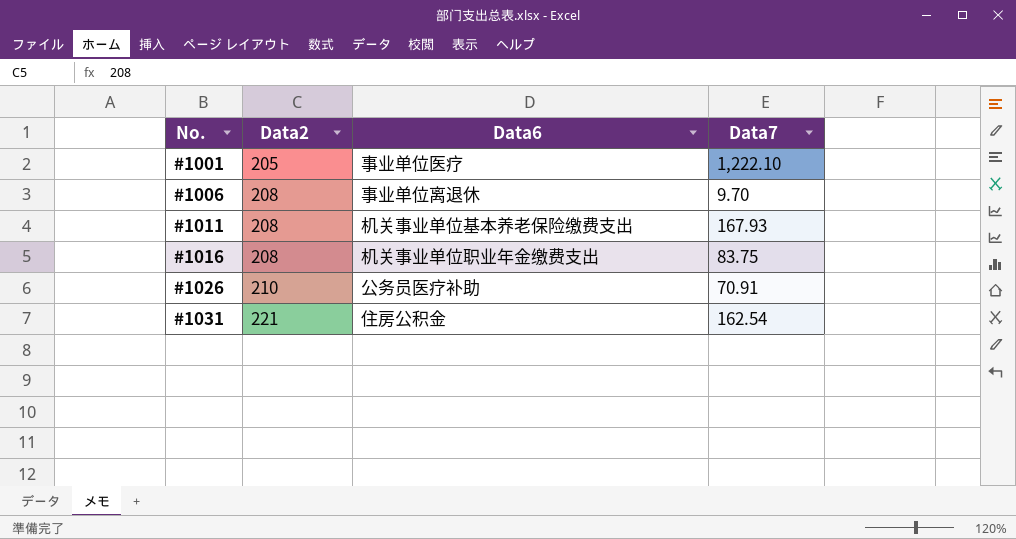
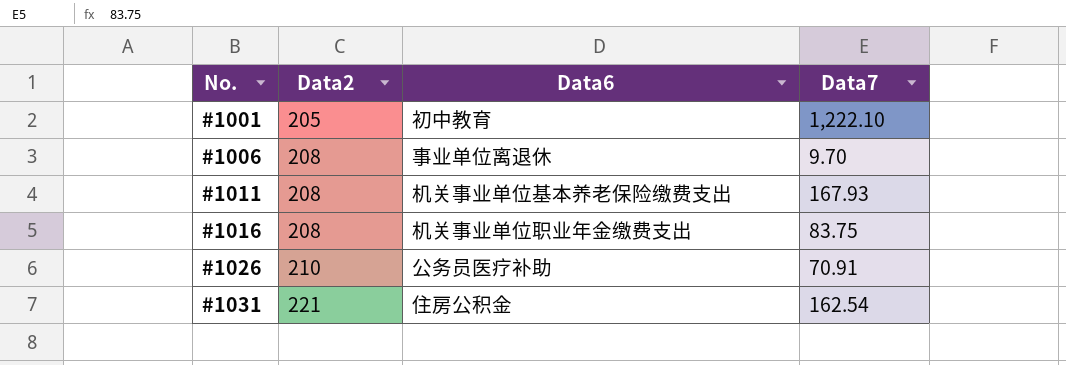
#1001 | Data6: 事业单位医疗 -> 初中教育

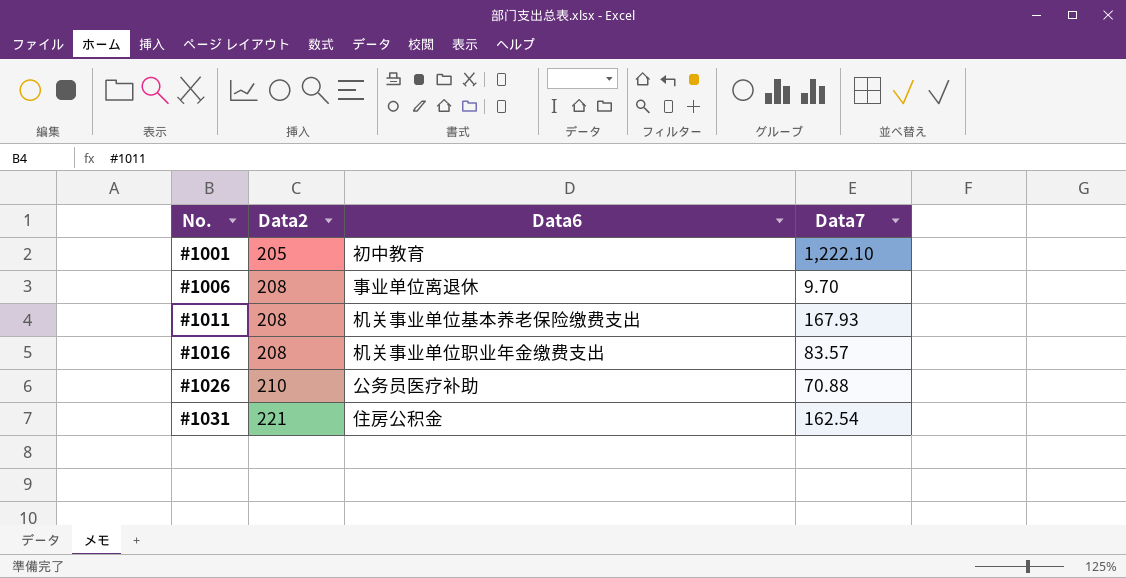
#1016 | Data7: 83.75 -> 83.57
#1026 | Data7: 70.91 -> 70.88

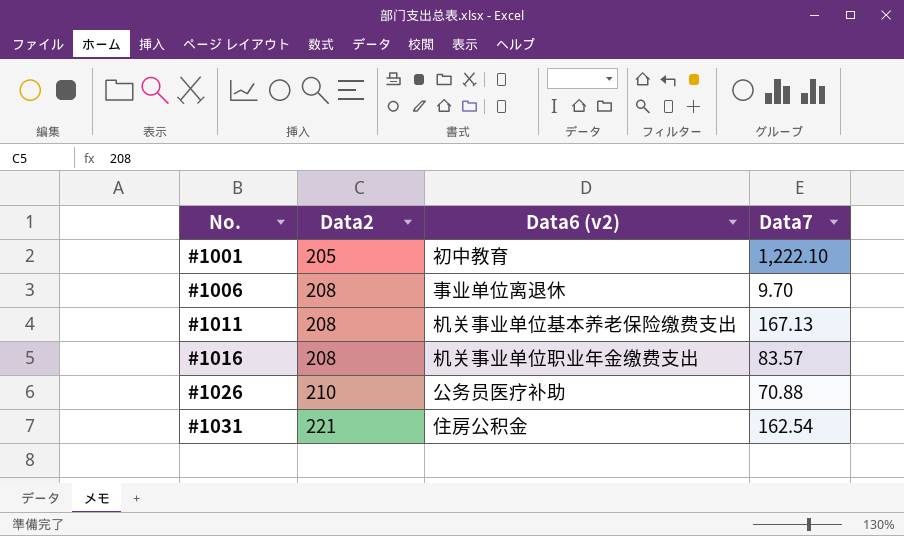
column name: Data6 -> Data6 (v2)
#1011 | Data7: 167.93 -> 167.13

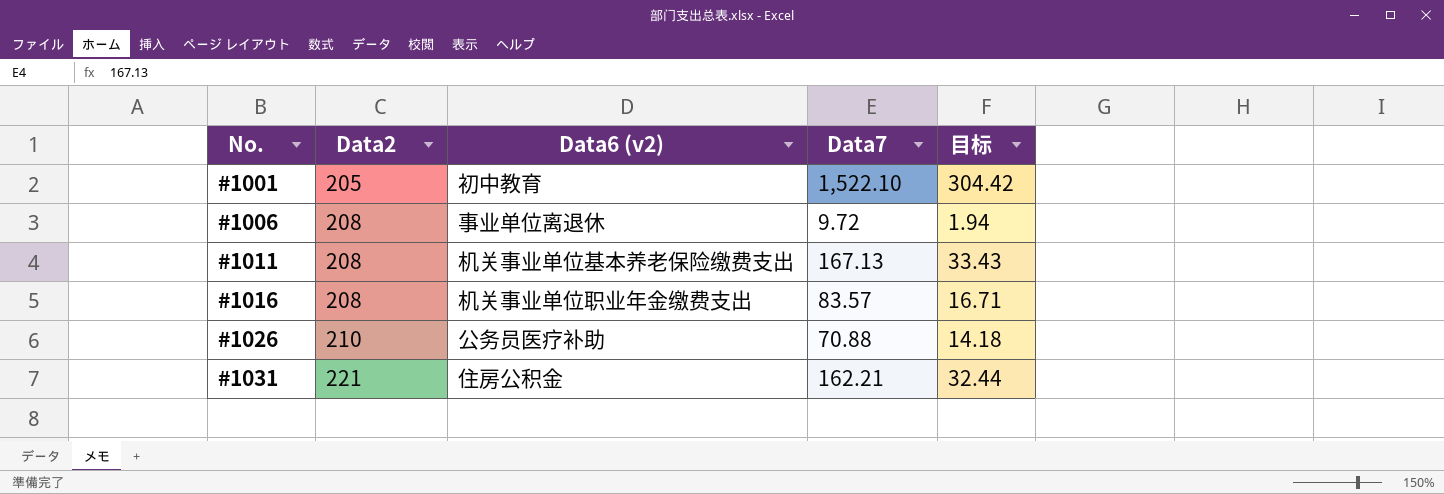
column 目标 | formula: none -> [Data7] * 0.2
#1001 | Data7: 1,222.10 -> 1,522.10
#1006 | Data7: 9.70 -> 9.72
#1031 | Data7: 162.54 -> 162.21

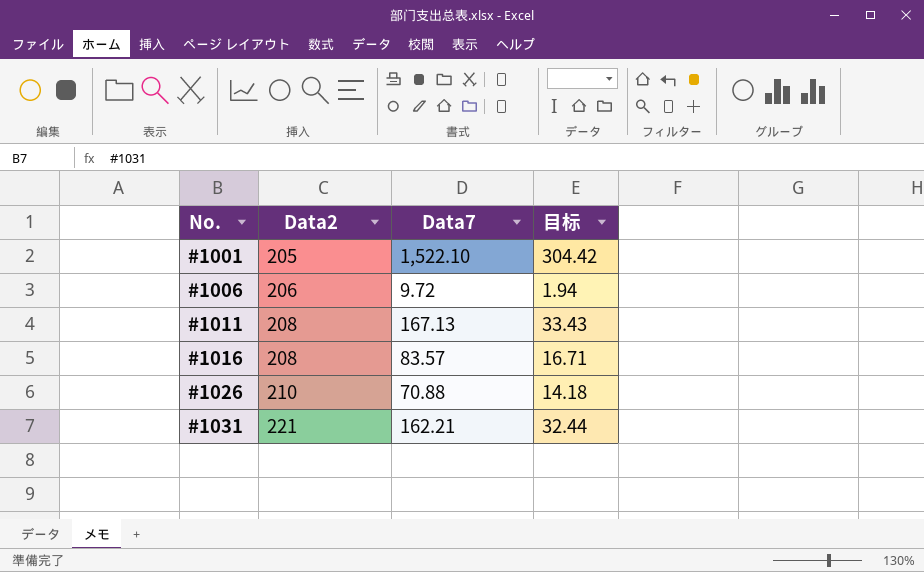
column Data6 (v2) | position: 3 -> none
#1006 | Data2: 208 -> 206

